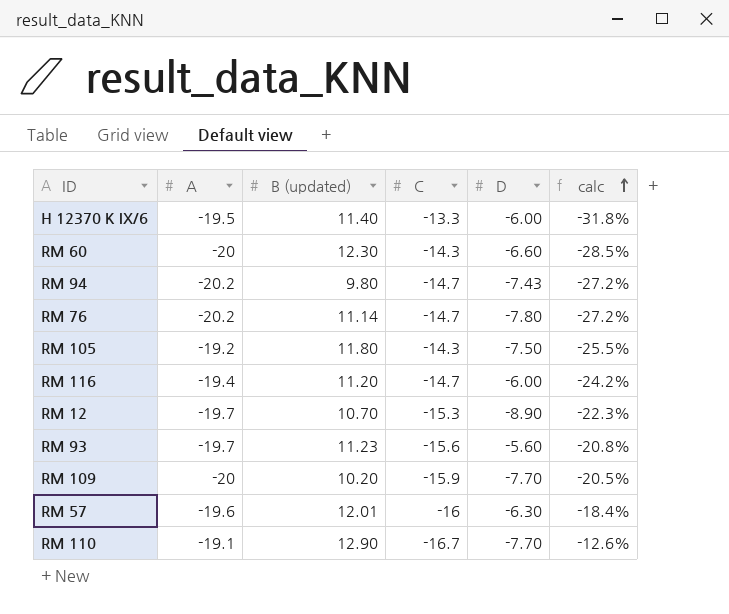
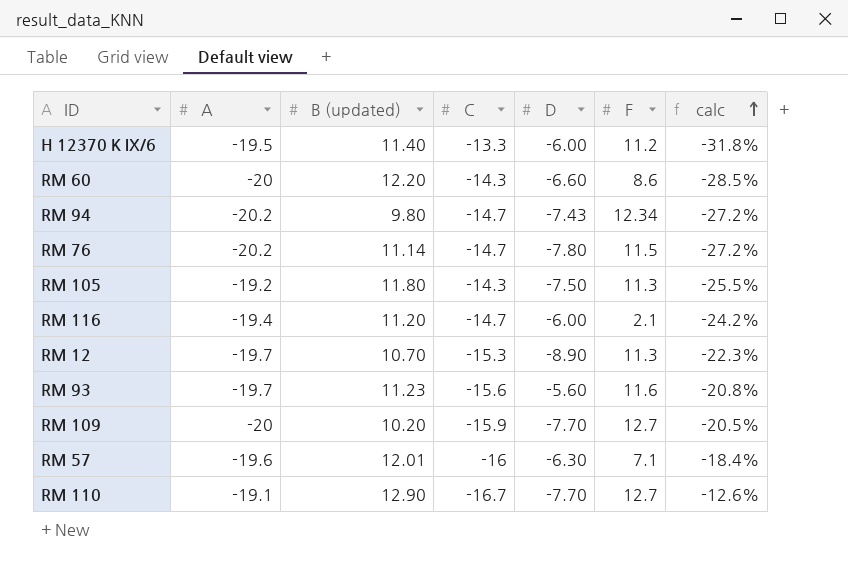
column F | position: none -> 6
RM 60 | B (updated): 12.30 -> 12.20

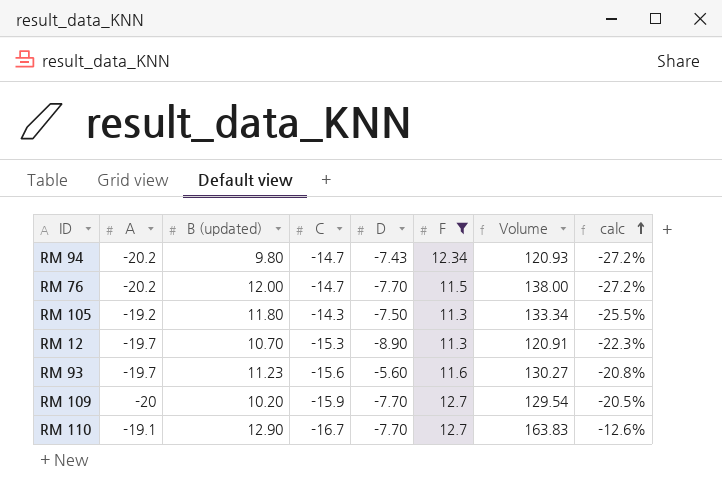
filter: none -> F >= 11.3
column Volume | formula: none -> [B (updated)] * [F]
RM 76 | B (updated): 11.14 -> 12.00
RM 76 | D: -7.80 -> -7.70

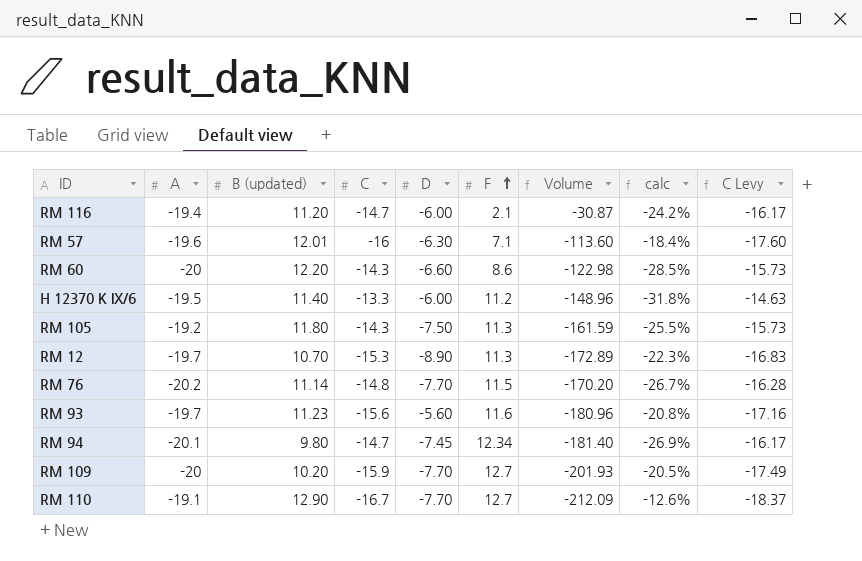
filter: F >= 11.3 -> none
row order: calc ascending -> F ascending
column Volume | formula: [B (updated)] * [F] -> [C] * [F]
column C Levy | formula: none -> [C] * 1.1
RM 76 | B (updated): 12.00 -> 11.14
RM 76 | C: -14.7 -> -14.8
RM 76 | calc: -27.2% -> -26.7%
RM 94 | A: -20.2 -> -20.1
RM 94 | D: -7.43 -> -7.45
RM 94 | calc: -27.2% -> -26.9%

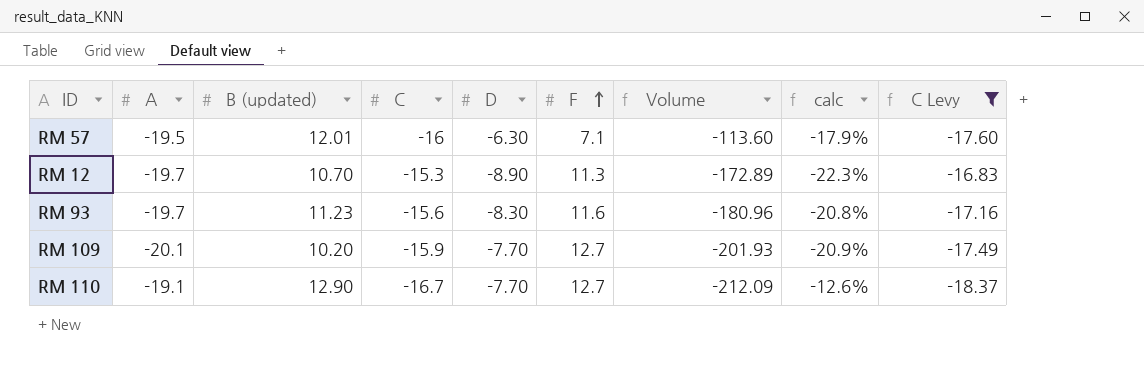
filter: none -> C Levy <= -16.83
RM 57 | A: -19.6 -> -19.5
RM 57 | calc: -18.4% -> -17.9%
RM 93 | D: -5.60 -> -8.30
RM 109 | A: -20 -> -20.1
RM 109 | calc: -20.5% -> -20.9%

